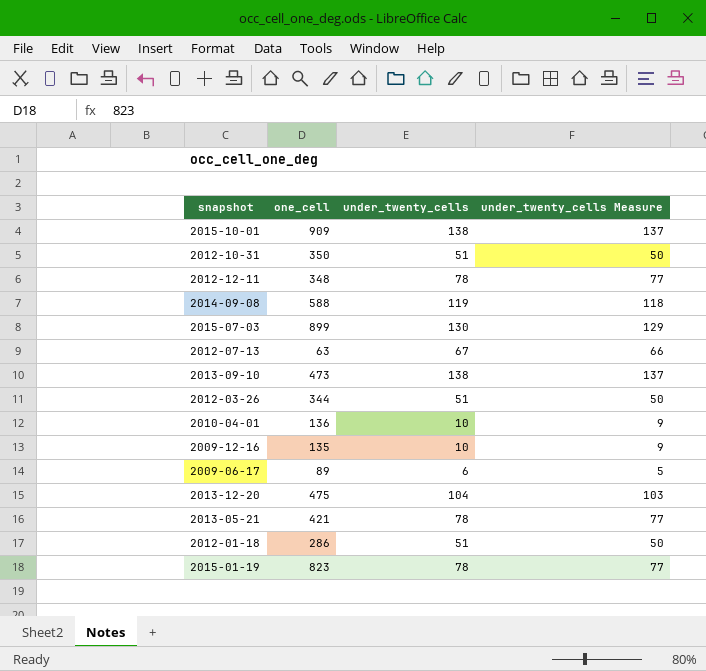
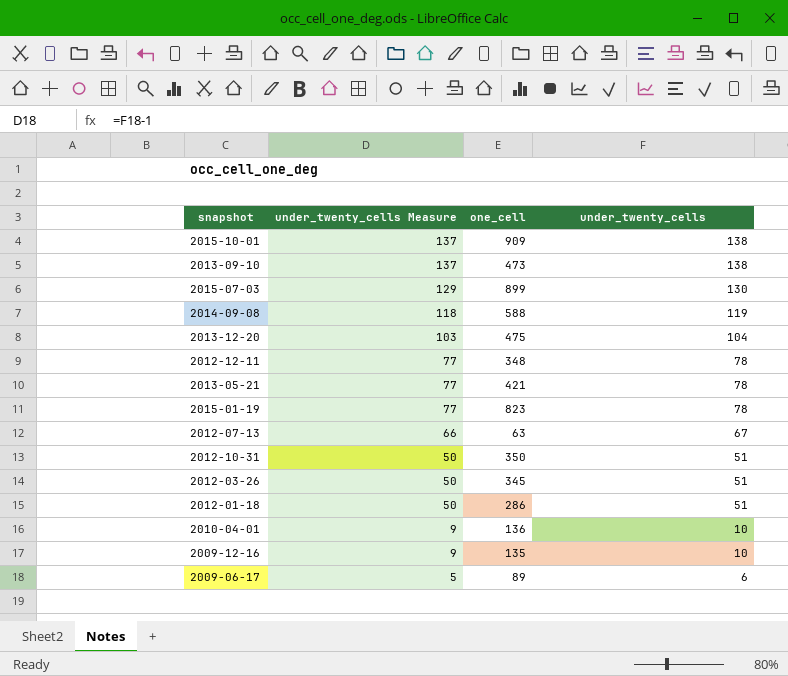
row order: none -> under_twenty_cells Measure descending
column under_twenty_cells Measure | position: 4 -> 2
2012-03-26 | one_cell: 344 -> 345

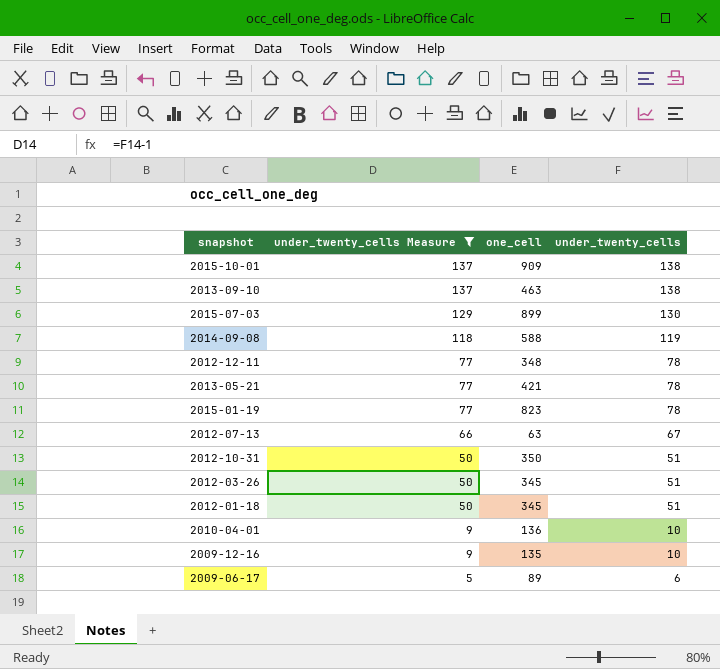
filter: none -> under_twenty_cells Measure != 103
2013-09-10 | one_cell: 473 -> 463
2012-01-18 | one_cell: 286 -> 345

